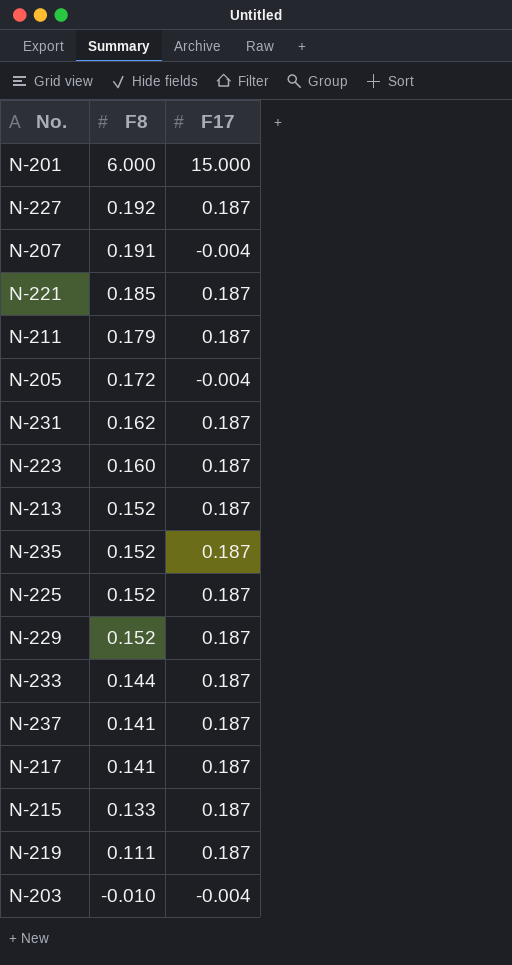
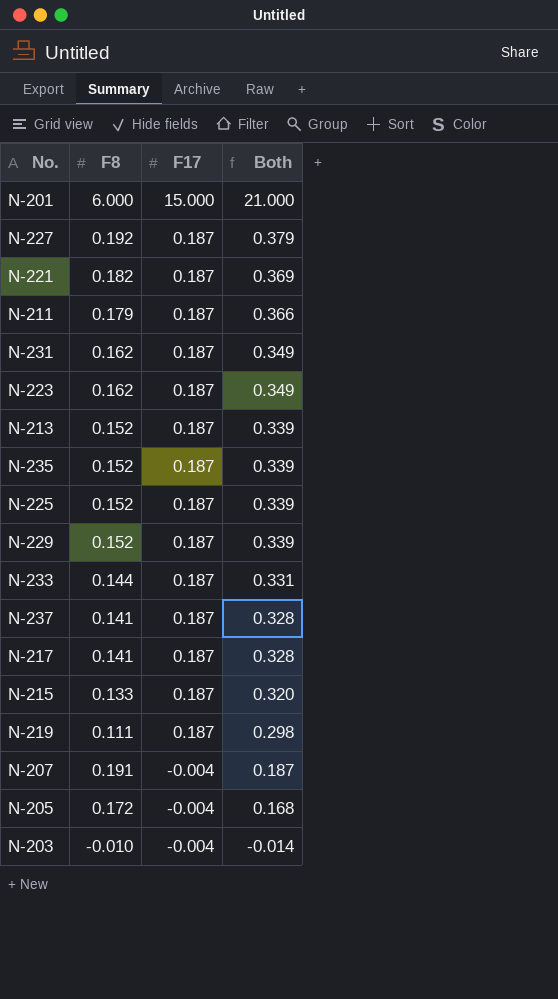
row order: F8 descending -> F17 descending
column Both | formula: none -> [F8] + [F17]
N-221 | F8: 0.185 -> 0.182
N-223 | F8: 0.160 -> 0.162

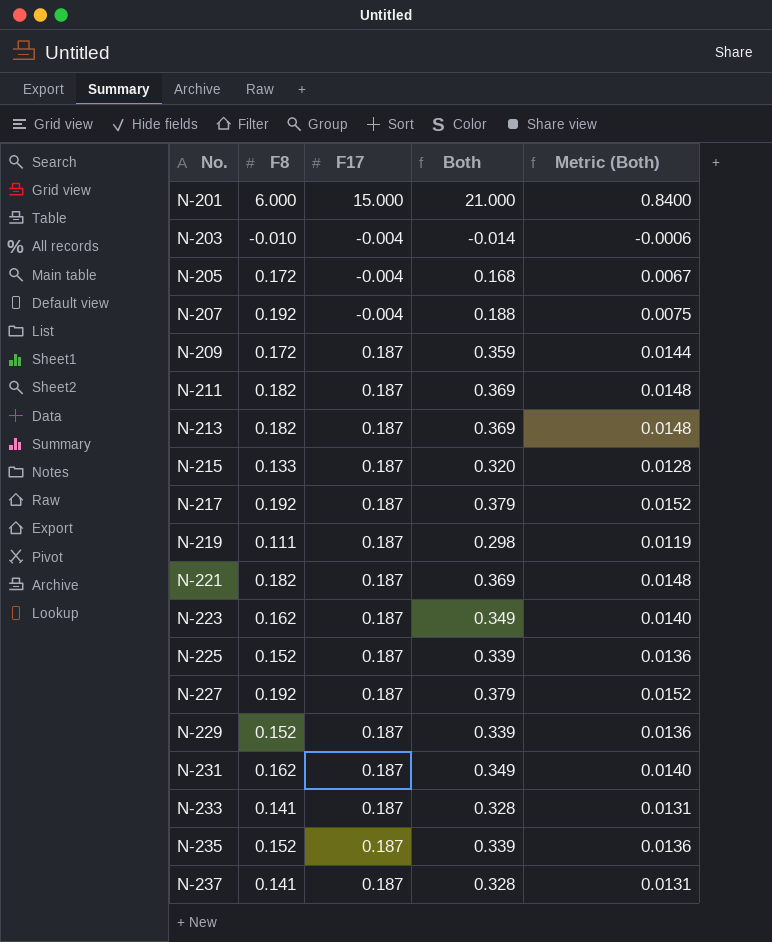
row order: F17 descending -> No. ascending
column Metric (Both) | formula: none -> [Both] * 0.04
N-207 | F8: 0.191 -> 0.192
N-207 | Both: 0.187 -> 0.188
row N-209: none -> 0.172 | 0.187 | 0.359 | 0.0144
N-211 | F8: 0.179 -> 0.182
N-211 | Both: 0.366 -> 0.369
N-213 | F8: 0.152 -> 0.182
N-213 | Both: 0.339 -> 0.369
N-217 | F8: 0.141 -> 0.192
N-217 | Both: 0.328 -> 0.379
N-233 | F8: 0.144 -> 0.141
N-233 | Both: 0.331 -> 0.328

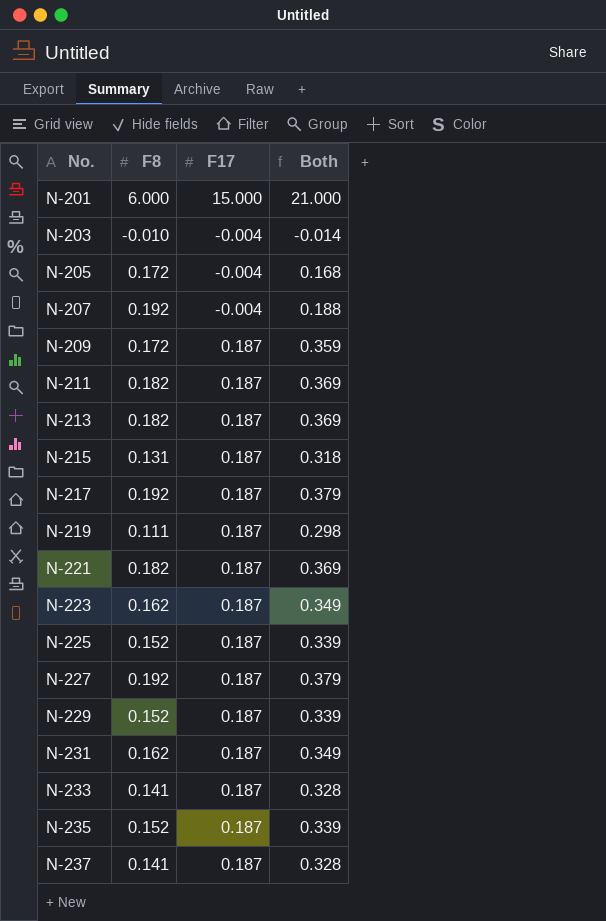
column Metric (Both) | formula: [Both] * 0.04 -> none
N-215 | F8: 0.133 -> 0.131
N-215 | Both: 0.320 -> 0.318

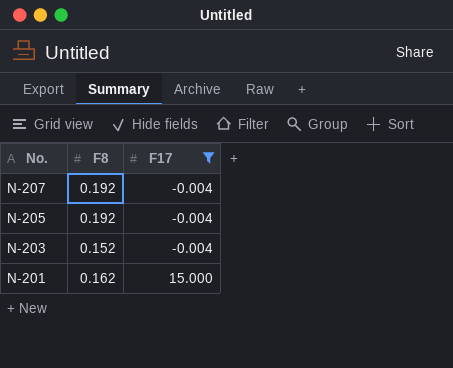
filter: none -> F17 != 0.187
row order: No. ascending -> No. descending
column Both | formula: [F8] + [F17] -> none
N-205 | F8: 0.172 -> 0.192
N-203 | F8: -0.010 -> 0.152
N-201 | F8: 6.000 -> 0.162

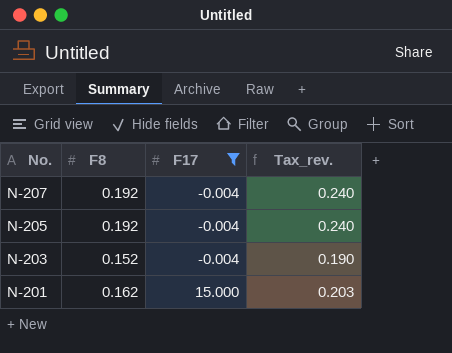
column Tax_rev. | formula: none -> [F8] * 1.25

